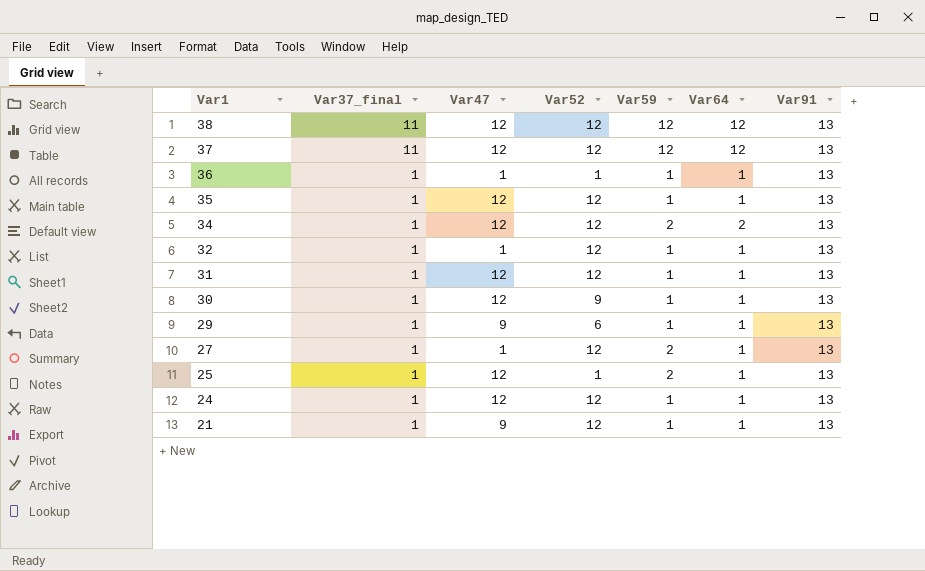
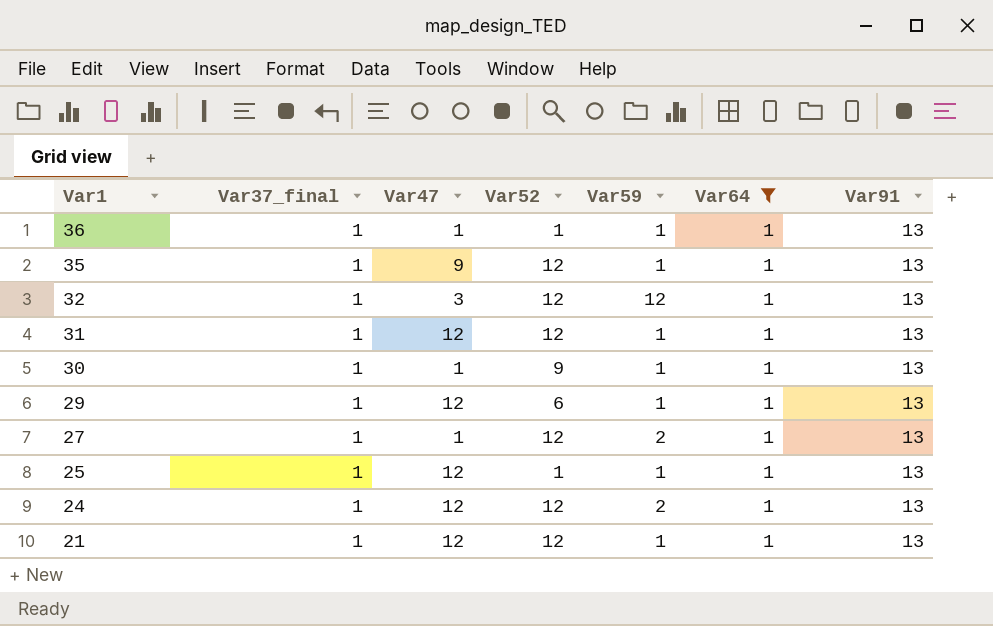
filter: none -> Var64 = 1
35 | Var47: 12 -> 9
32 | Var47: 1 -> 3
32 | Var59: 1 -> 12
30 | Var47: 12 -> 1
29 | Var47: 9 -> 12
25 | Var59: 2 -> 1
24 | Var59: 1 -> 2
21 | Var47: 9 -> 12

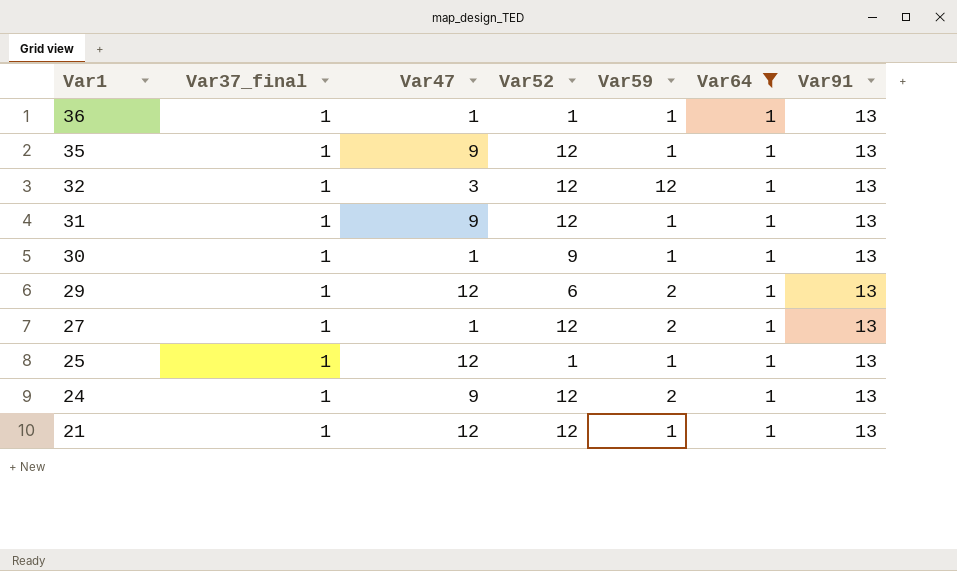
31 | Var47: 12 -> 9
29 | Var59: 1 -> 2
24 | Var47: 12 -> 9

